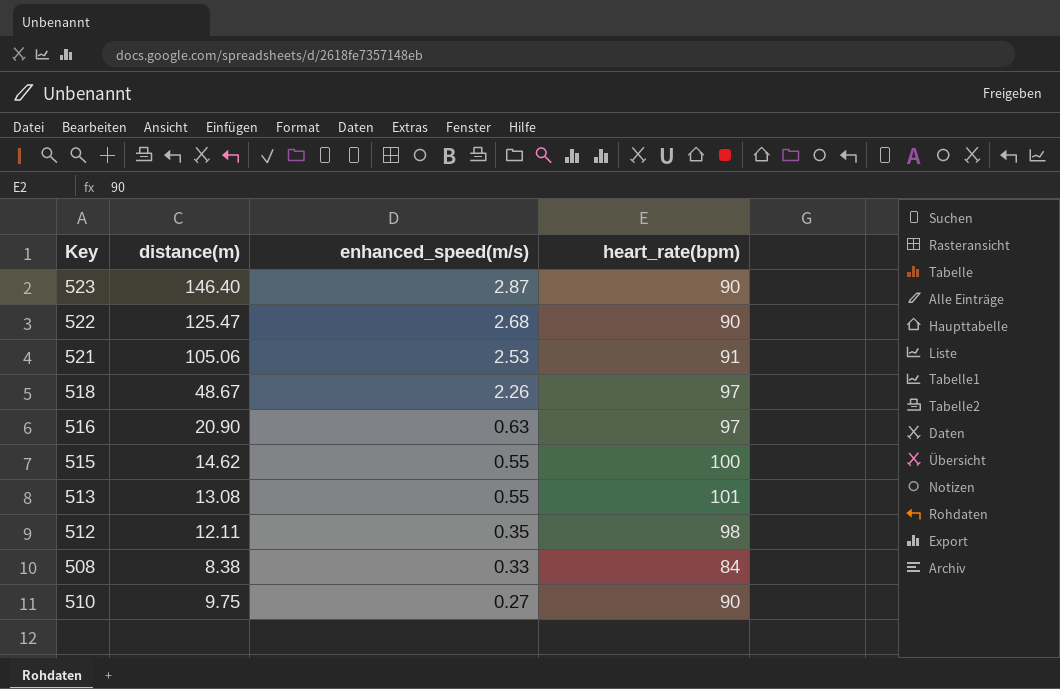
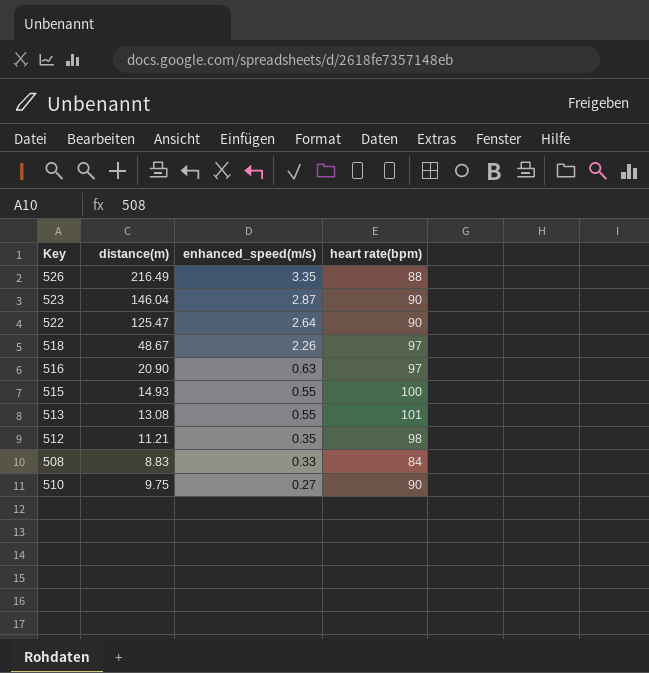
column name: heart_rate(bpm) -> heart rate(bpm)
row 521: 105.06 | 2.53 | 91 -> none
row 526: none -> 216.49 | 3.35 | 88
523 | distance(m): 146.40 -> 146.04
522 | enhanced_speed(m/s): 2.68 -> 2.64
515 | distance(m): 14.62 -> 14.93
512 | distance(m): 12.11 -> 11.21
508 | distance(m): 8.38 -> 8.83

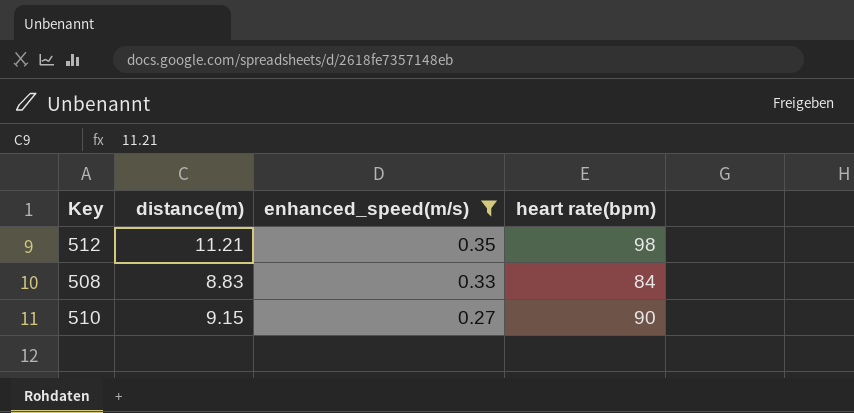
filter: none -> enhanced_speed(m/s) <= 0.35
510 | distance(m): 9.75 -> 9.15

